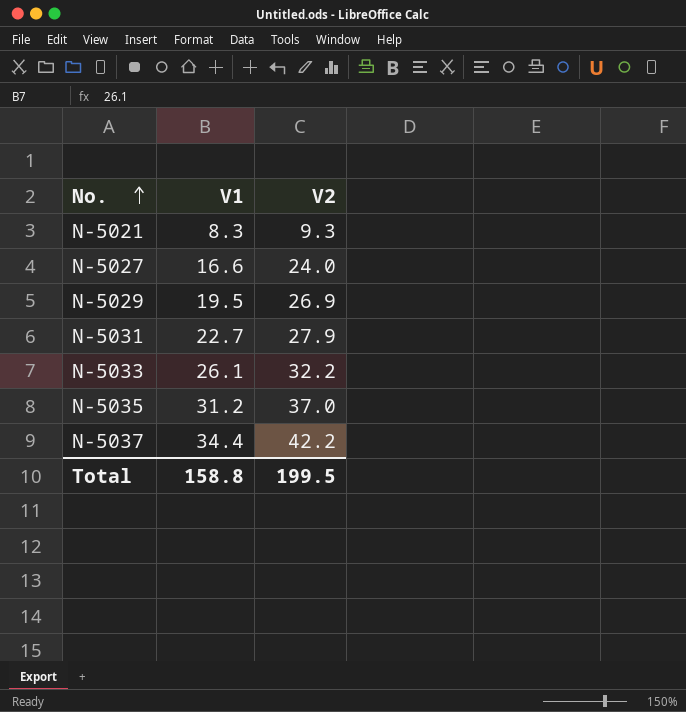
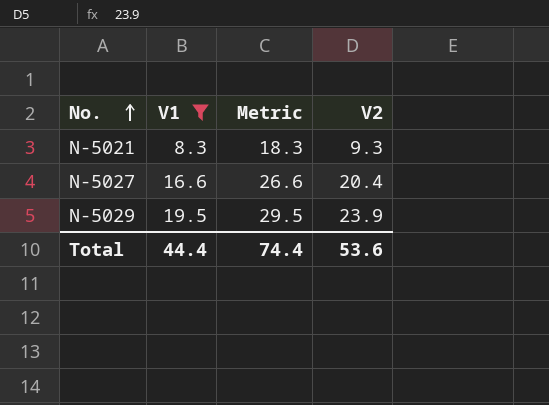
filter: none -> V1 <= 19.5
column Metric | formula: none -> [V1] + 10
N-5027 | V2: 24.0 -> 20.4
N-5029 | V2: 26.9 -> 23.9
Total | V1: 158.8 -> 44.4
Total | V2: 199.5 -> 53.6

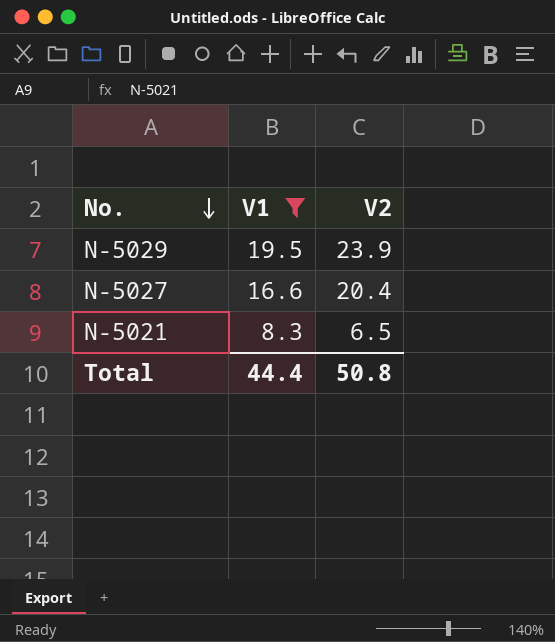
row order: No. ascending -> No. descending
column Metric | formula: [V1] + 10 -> none
N-5021 | V2: 9.3 -> 6.5
Total | V2: 53.6 -> 50.8

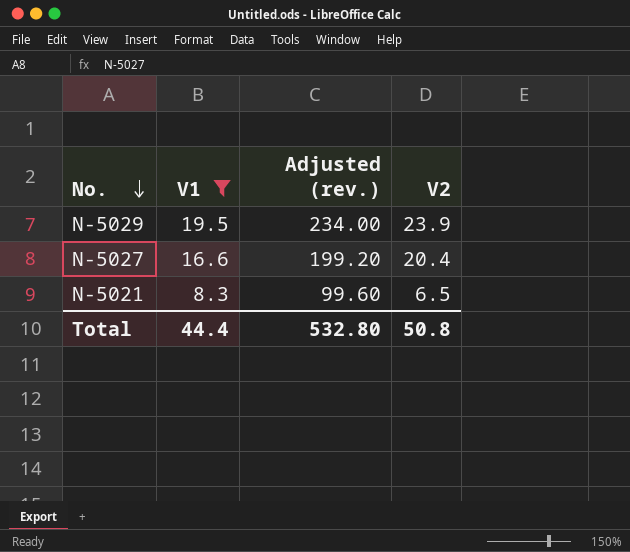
column Adjusted (rev.) | formula: none -> [V1] * 12

